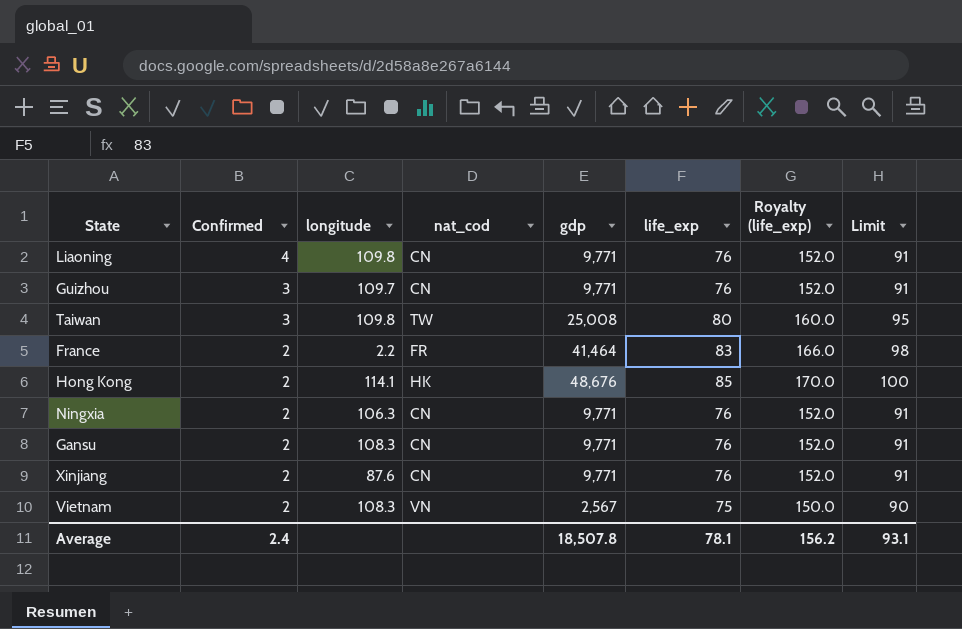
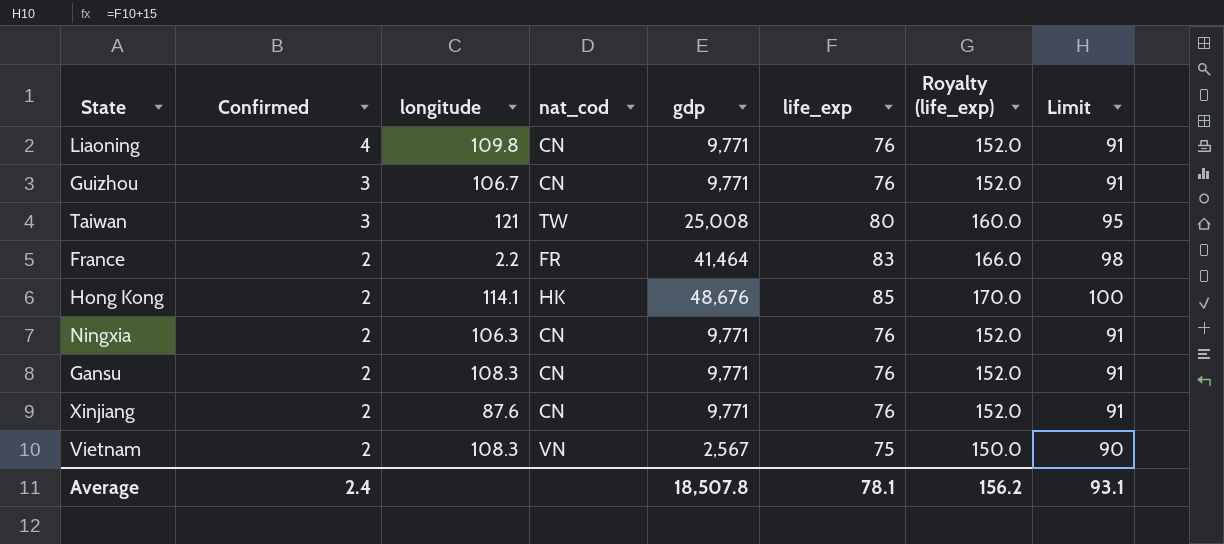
Guizhou | longitude: 109.7 -> 106.7
Taiwan | longitude: 109.8 -> 121

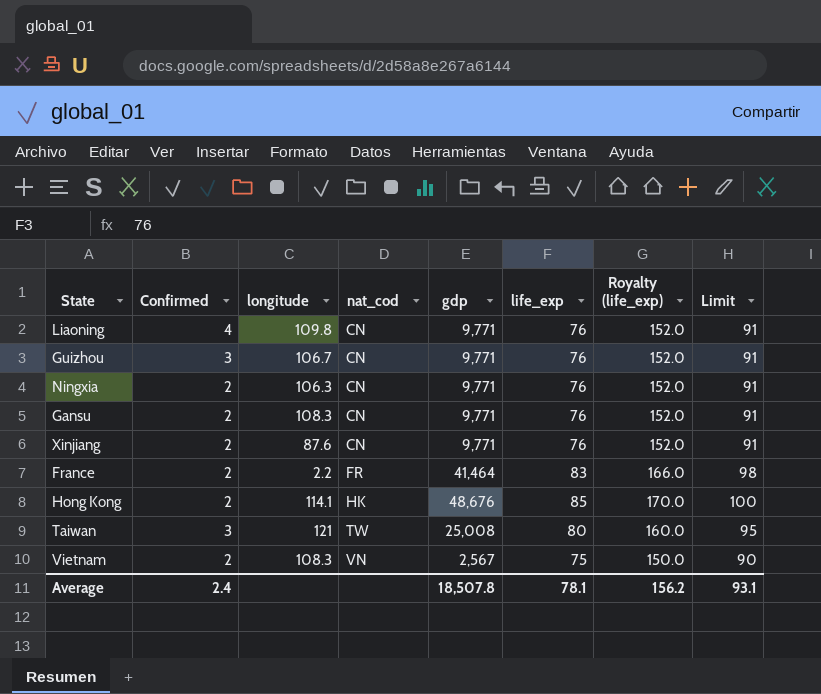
row order: Confirmed descending -> nat_cod ascending

